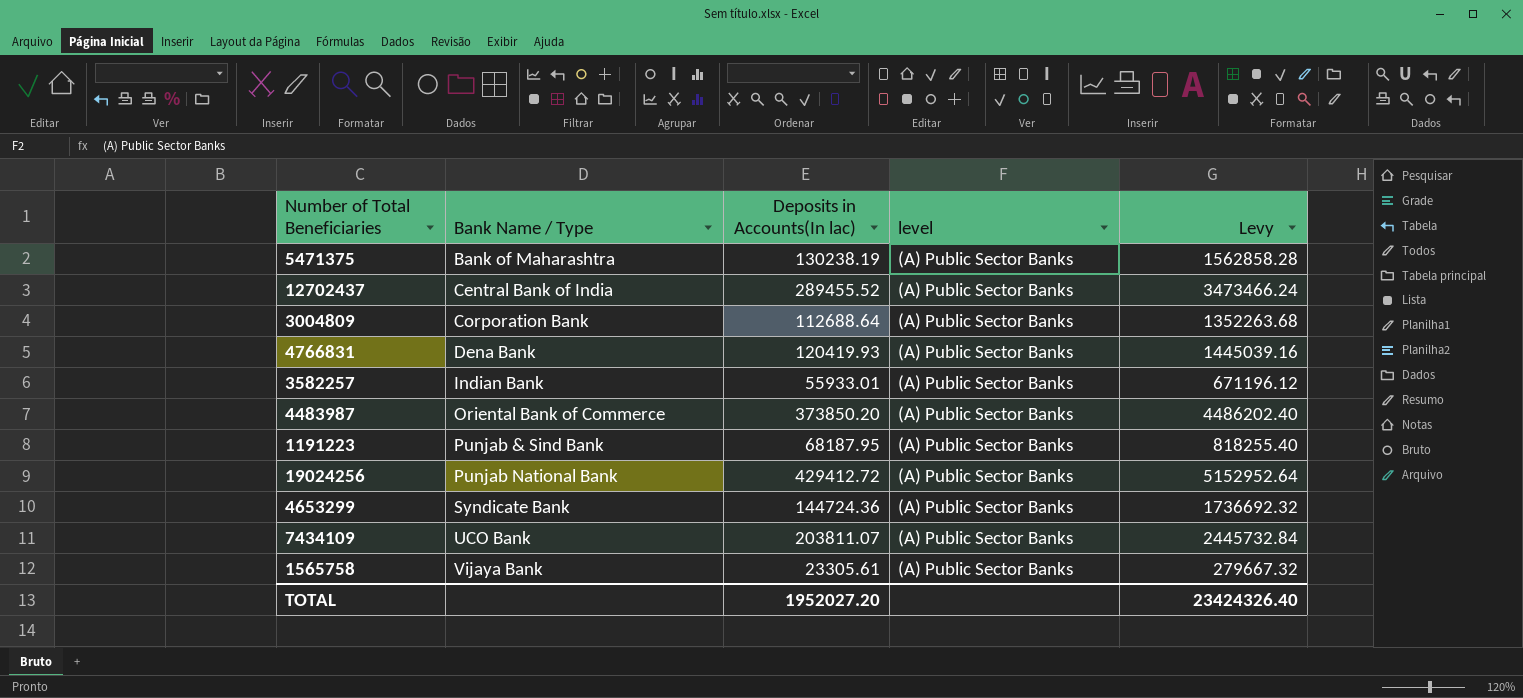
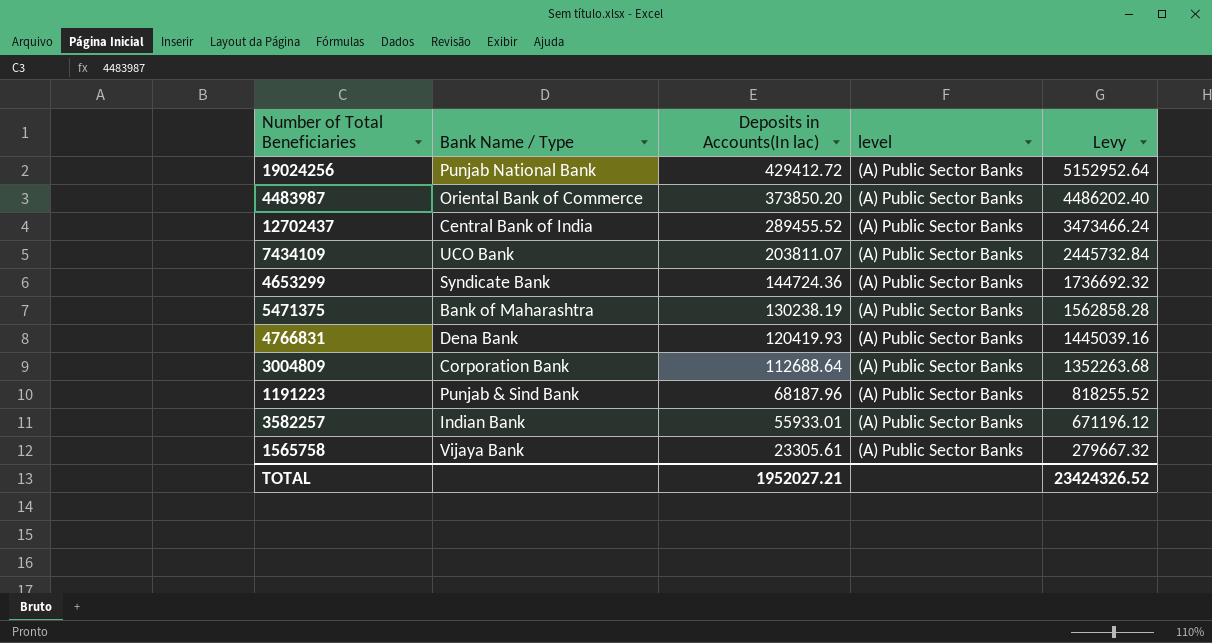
row order: Bank Name / Type ascending -> Deposits in Accounts(In lac) descending
1191223 | Deposits in Accounts(In lac): 68187.95 -> 68187.96
1191223 | Levy: 818255.40 -> 818255.52
TOTAL | Deposits in Accounts(In lac): 1952027.20 -> 1952027.21
TOTAL | Levy: 23424326.40 -> 23424326.52

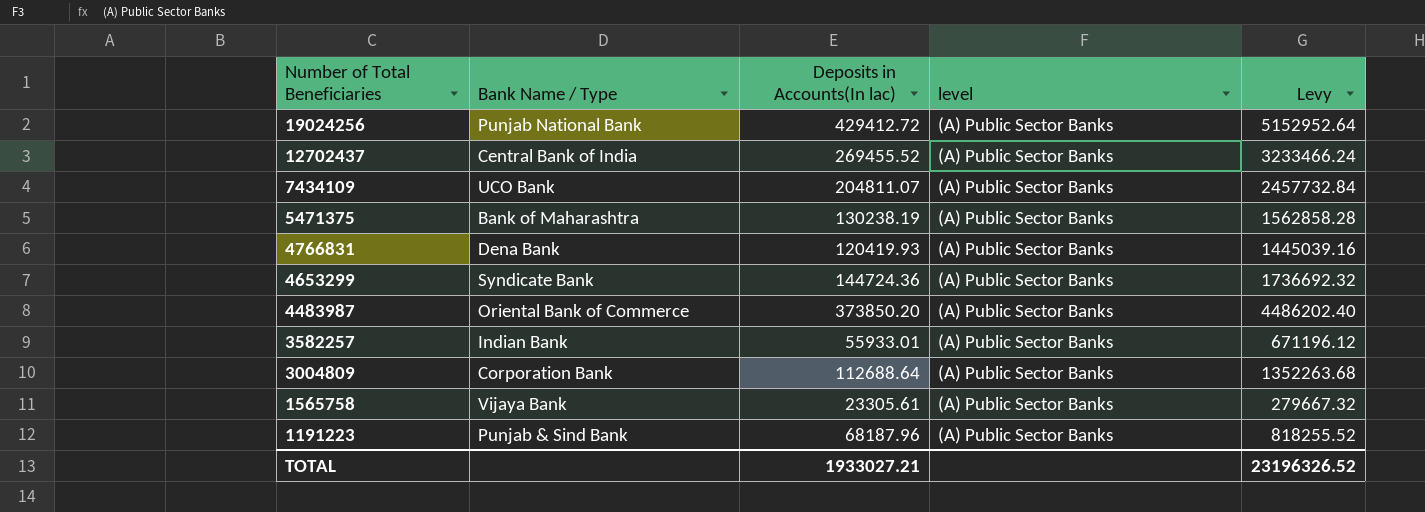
row order: Deposits in Accounts(In lac) descending -> Number of Total Beneficiaries descending
12702437 | Deposits in Accounts(In lac): 289455.52 -> 269455.52
12702437 | Levy: 3473466.24 -> 3233466.24
7434109 | Deposits in Accounts(In lac): 203811.07 -> 204811.07
7434109 | Levy: 2445732.84 -> 2457732.84
TOTAL | Deposits in Accounts(In lac): 1952027.21 -> 1933027.21
TOTAL | Levy: 23424326.52 -> 23196326.52

